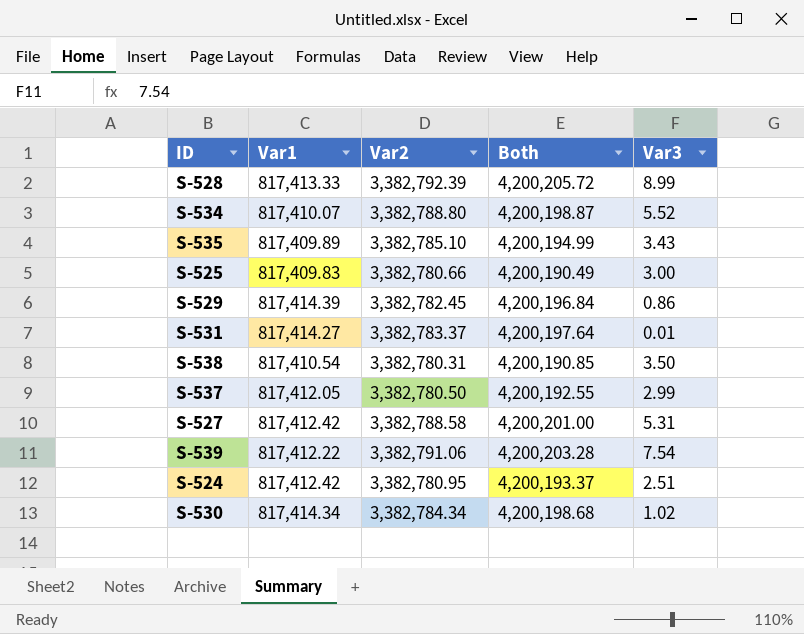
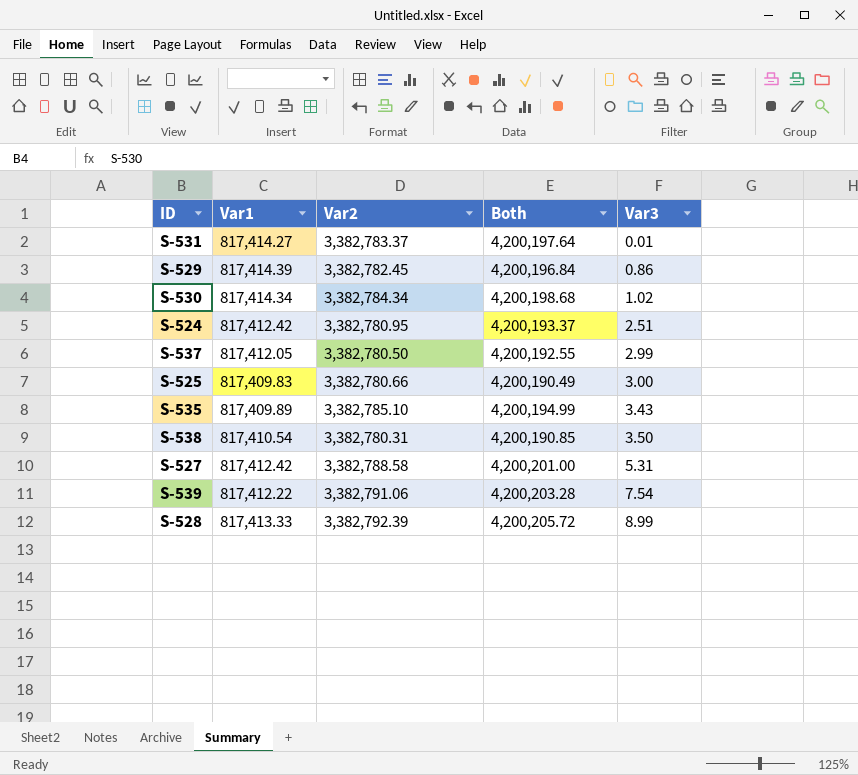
row order: none -> Var3 ascending
row S-534: 817,410.07 | 3,382,788.80 | 4,200,198.87 | 5.52 -> none

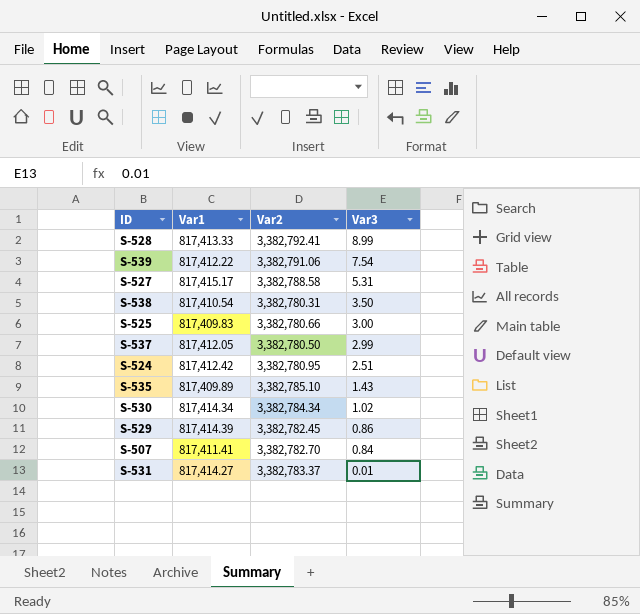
row order: Var3 ascending -> Var3 descending
column Both | formula: [Var1] + [Var2] -> none
S-528 | Var2: 3,382,792.39 -> 3,382,792.41
S-527 | Var1: 817,412.42 -> 817,415.17
S-535 | Var3: 3.43 -> 1.43
row S-507: none -> 817,411.41 | 3,382,782.70 | 0.84

